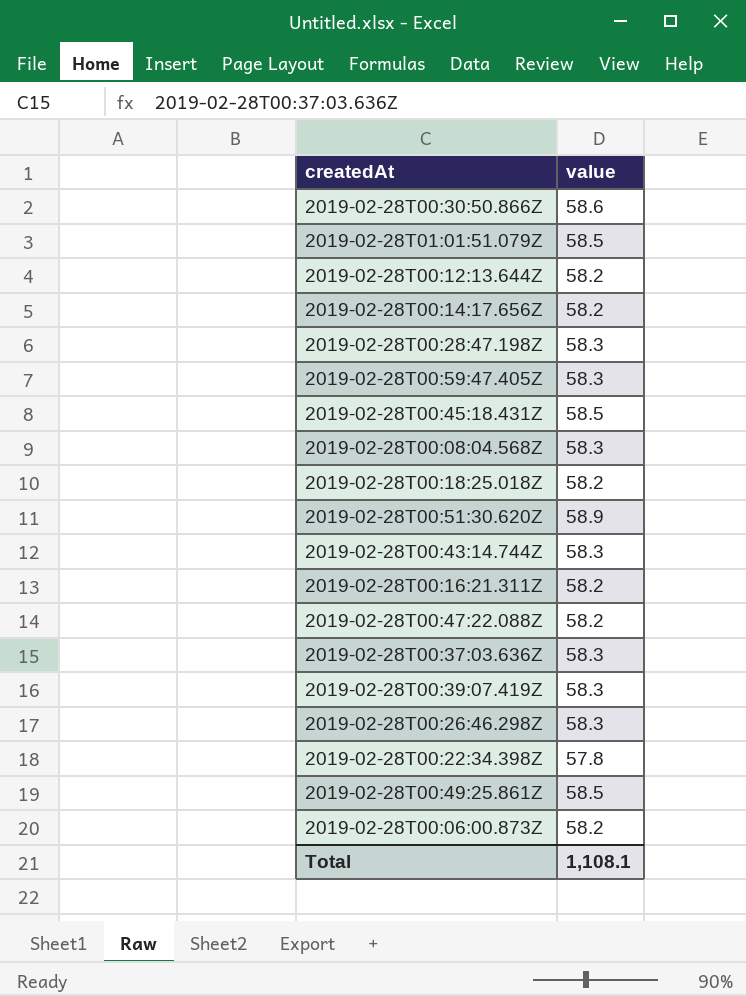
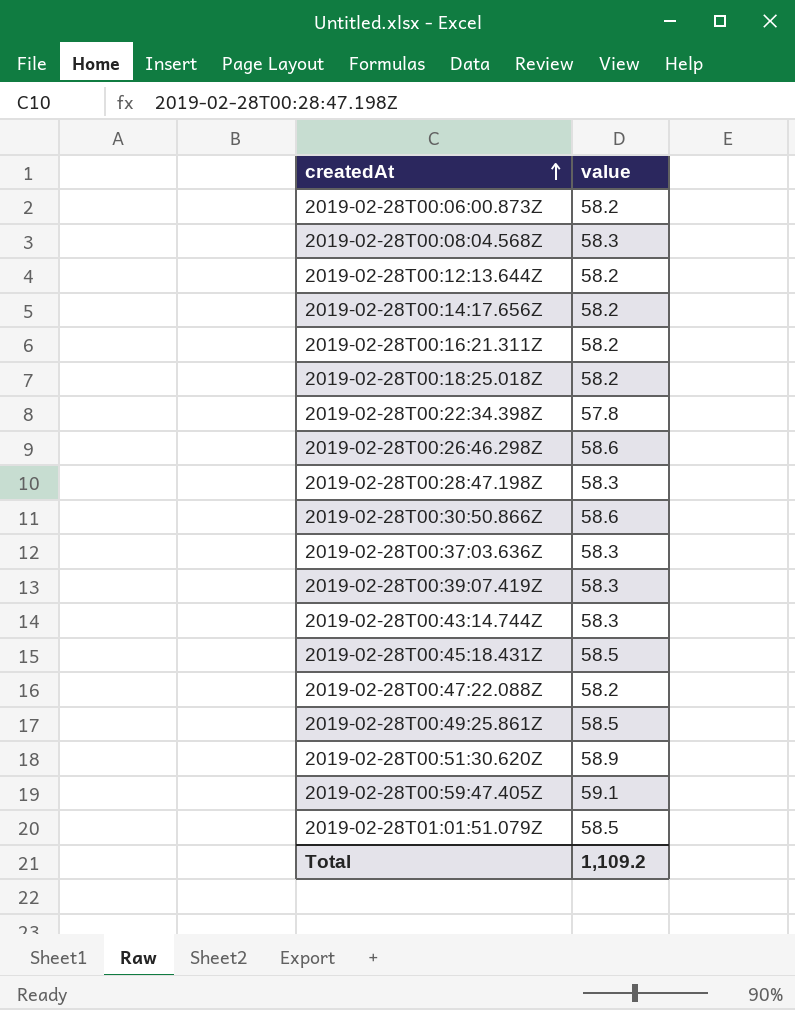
row order: none -> createdAt ascending
2019-02-28T00:26:46.298Z | value: 58.3 -> 58.6
2019-02-28T00:59:47.405Z | value: 58.3 -> 59.1
Total | value: 1,108.1 -> 1,109.2

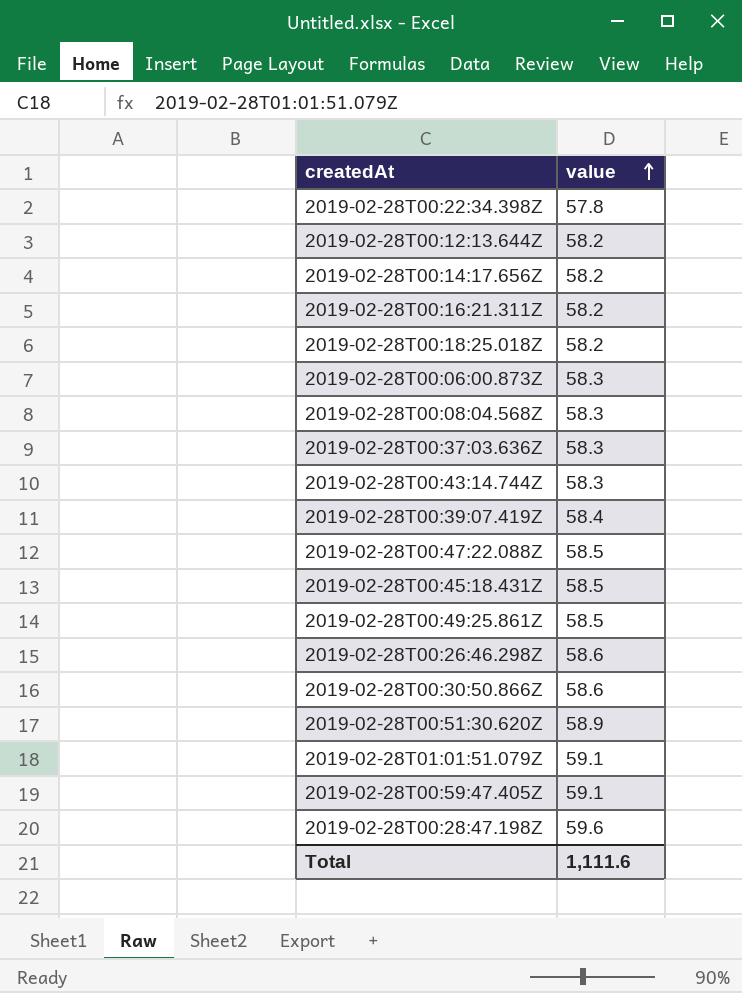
row order: createdAt ascending -> value ascending
2019-02-28T00:06:00.873Z | value: 58.2 -> 58.3
2019-02-28T00:39:07.419Z | value: 58.3 -> 58.4
2019-02-28T00:47:22.088Z | value: 58.2 -> 58.5
2019-02-28T01:01:51.079Z | value: 58.5 -> 59.1
2019-02-28T00:28:47.198Z | value: 58.3 -> 59.6
Total | value: 1,109.2 -> 1,111.6

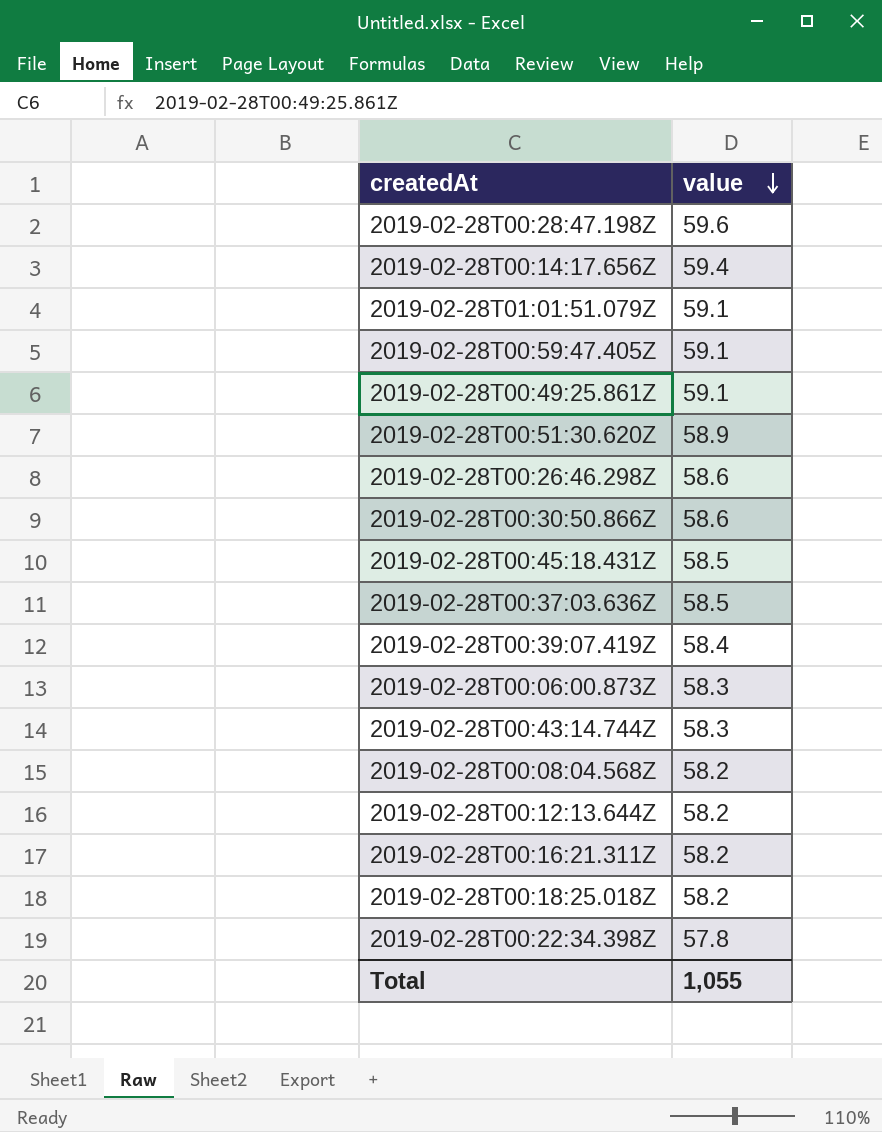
row order: value ascending -> value descending
row 2019-02-28T00:47:22.088Z: 58.5 -> none
2019-02-28T00:14:17.656Z | value: 58.2 -> 59.4
2019-02-28T00:49:25.861Z | value: 58.5 -> 59.1
2019-02-28T00:37:03.636Z | value: 58.3 -> 58.5
2019-02-28T00:08:04.568Z | value: 58.3 -> 58.2
Total | value: 1,111.6 -> 1,055

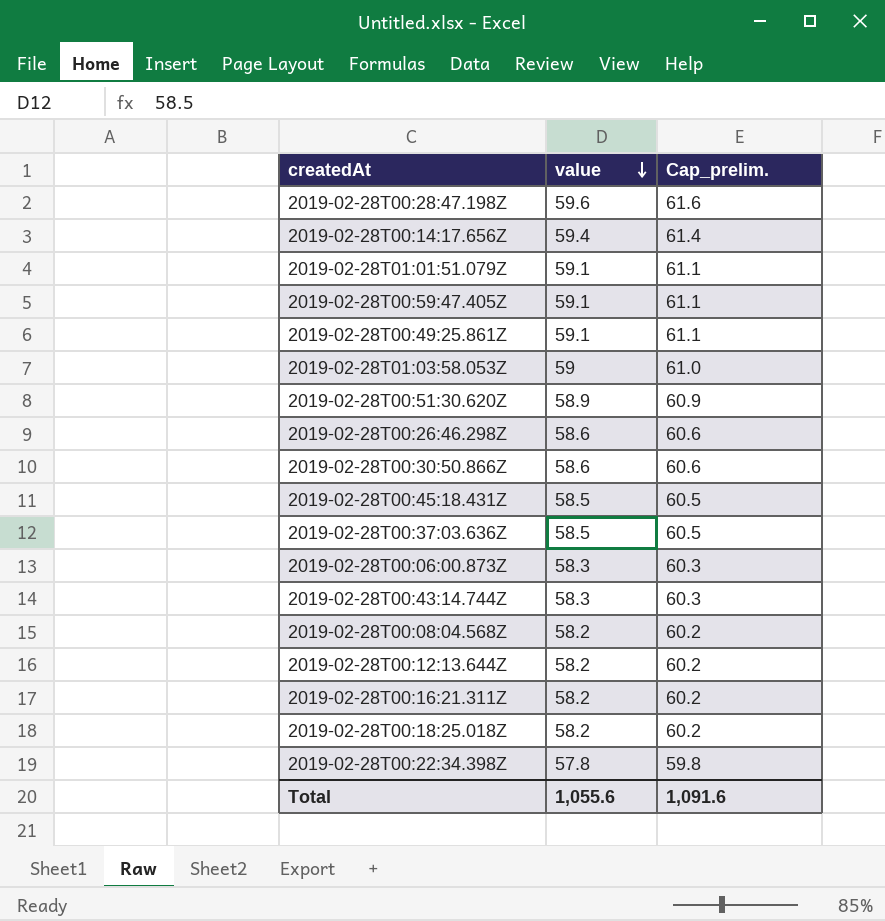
column Cap_prelim. | formula: none -> [value] + 2
row 2019-02-28T00:39:07.419Z: 58.4 -> none
row 2019-02-28T01:03:58.053Z: none -> 59 | 61.0
Total | value: 1,055 -> 1,055.6

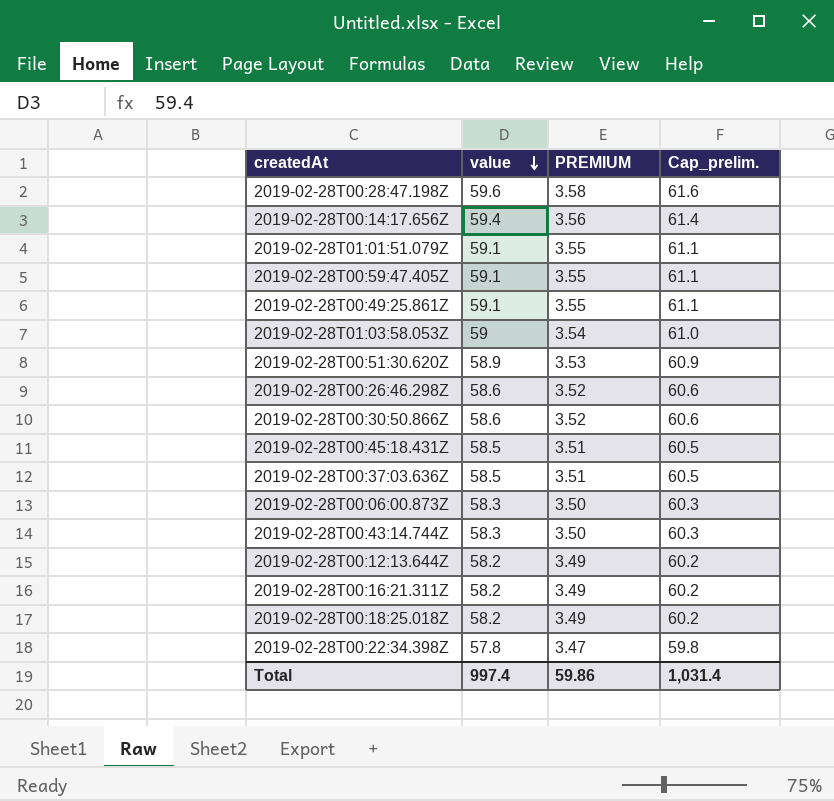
column PREMIUM | formula: none -> [value] * 0.06
row 2019-02-28T00:08:04.568Z: 58.2 | 60.2 -> none
Total | value: 1,055.6 -> 997.4
Total | Cap_prelim.: 1,091.6 -> 1,031.4

